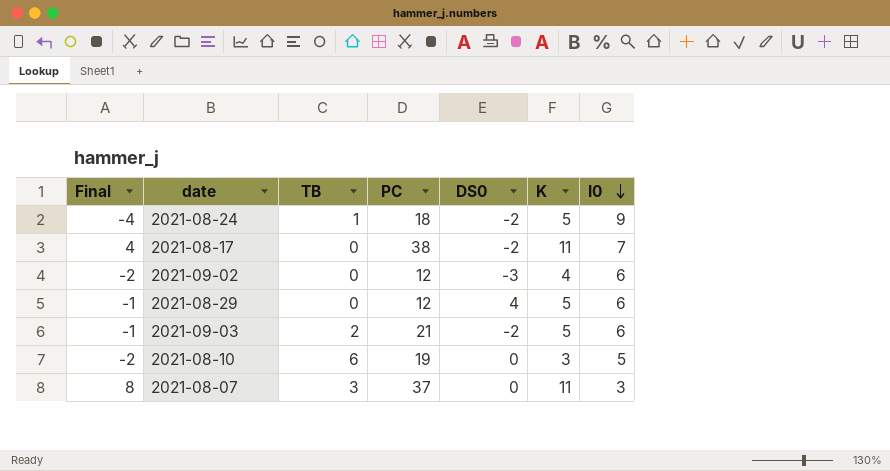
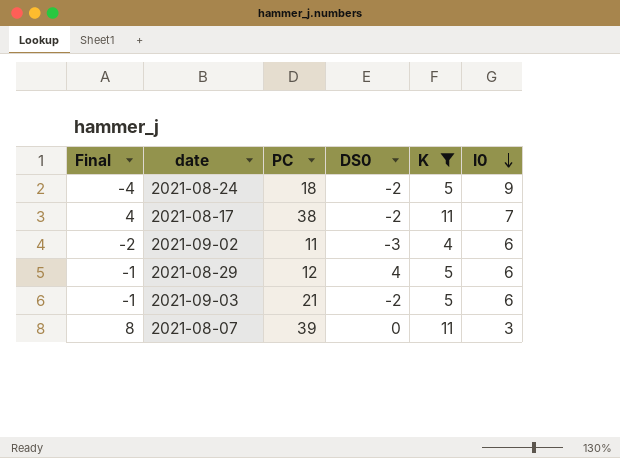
filter: none -> K != 3
column TB | position: 3 -> none
2021-09-02 | PC: 12 -> 11
2021-08-07 | PC: 37 -> 39

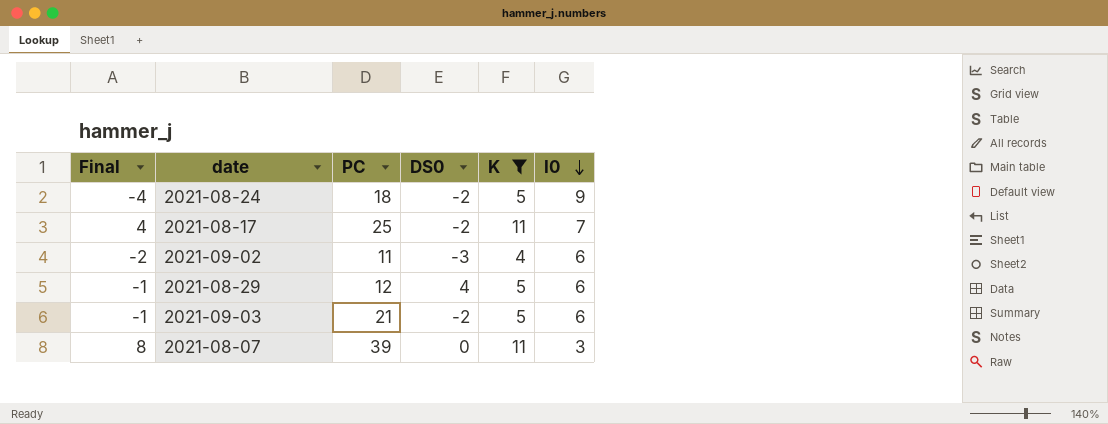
2021-08-17 | PC: 38 -> 25

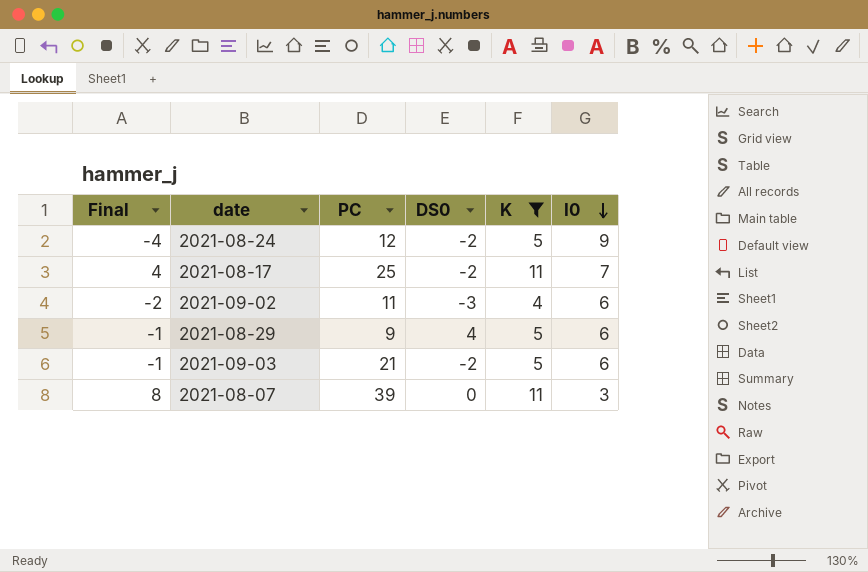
2021-08-24 | PC: 18 -> 12
2021-08-29 | PC: 12 -> 9

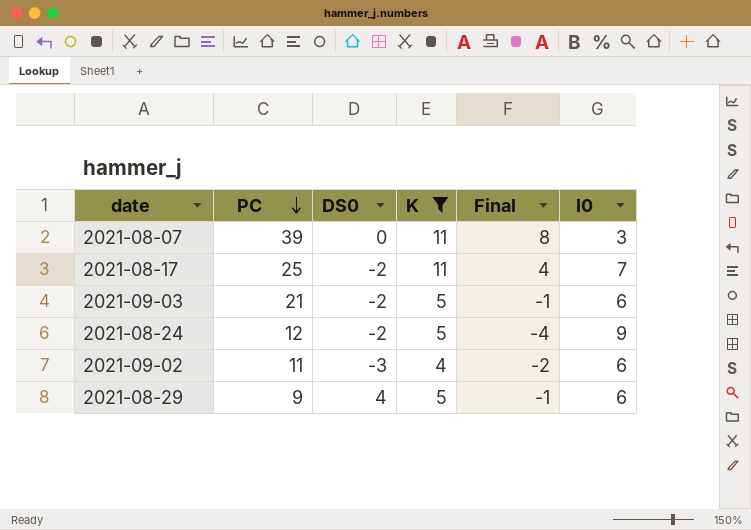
row order: I0 descending -> PC descending
column Final | position: 1 -> 5

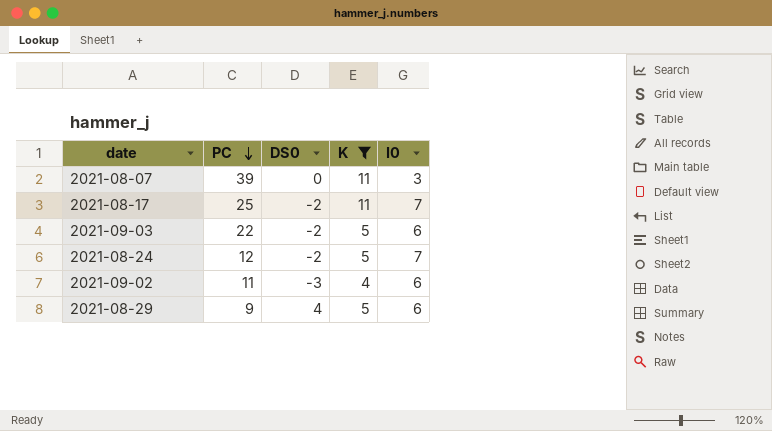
column Final | formula: [K] - [I0] -> none
2021-09-03 | PC: 21 -> 22
2021-08-24 | I0: 9 -> 7

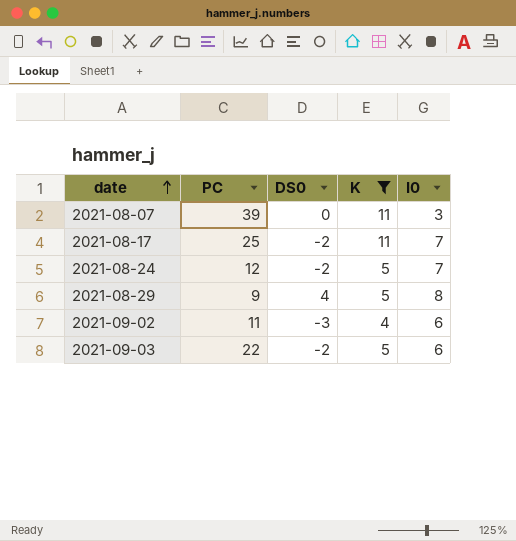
row order: PC descending -> date ascending
2021-08-29 | I0: 6 -> 8

